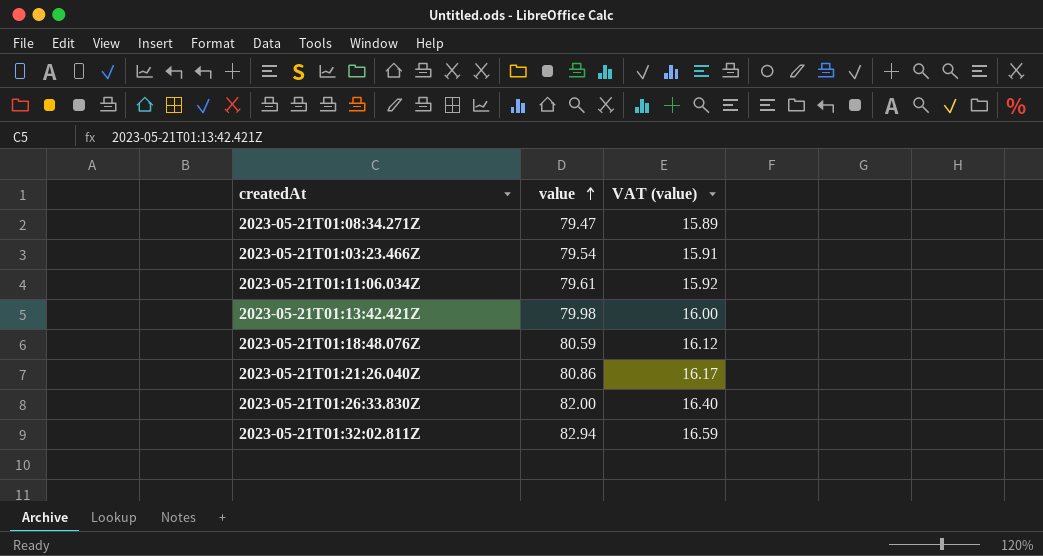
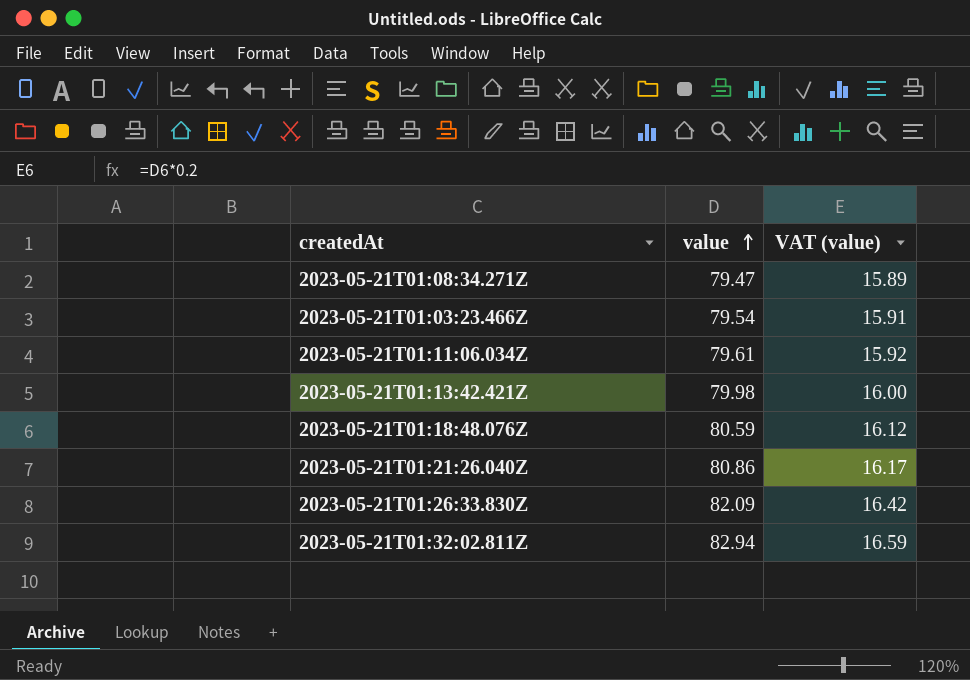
2023-05-21T01:26:33.830Z | value: 82.00 -> 82.09
2023-05-21T01:26:33.830Z | VAT (value): 16.40 -> 16.42

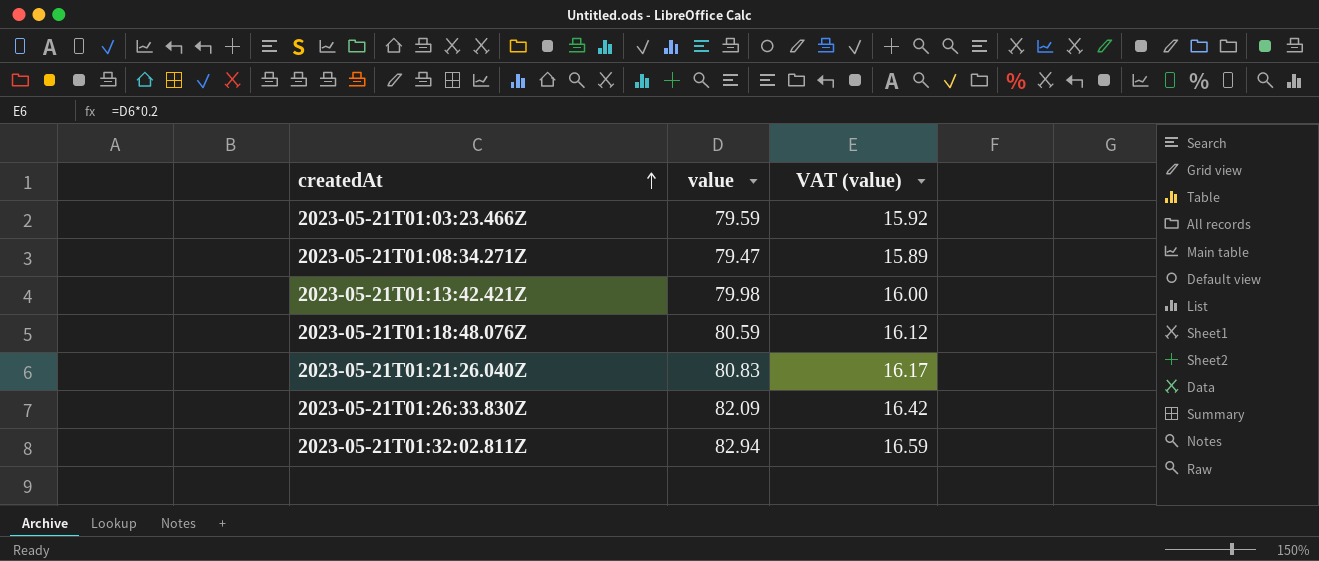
row order: value ascending -> createdAt ascending
row 2023-05-21T01:11:06.034Z: 79.61 | 15.92 -> none
2023-05-21T01:03:23.466Z | value: 79.54 -> 79.59
2023-05-21T01:03:23.466Z | VAT (value): 15.91 -> 15.92
2023-05-21T01:21:26.040Z | value: 80.86 -> 80.83

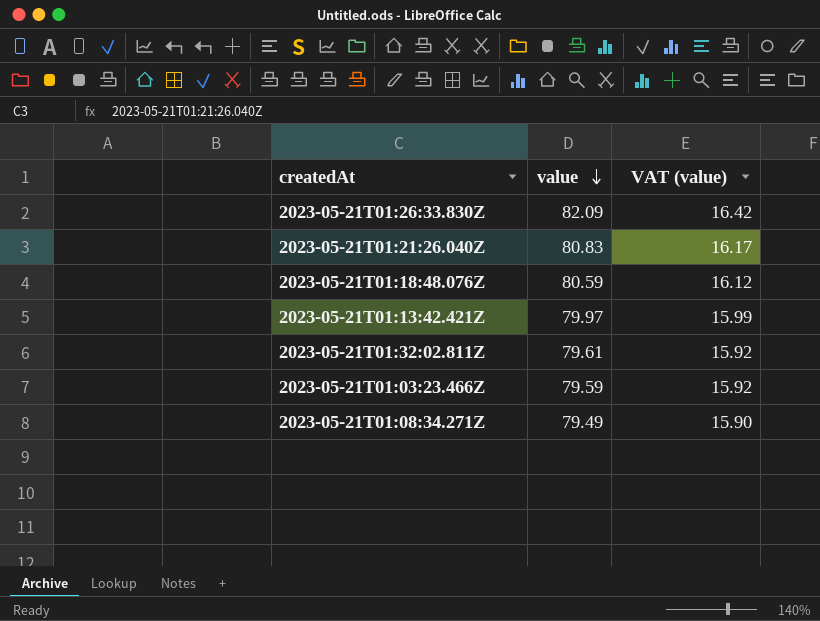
row order: createdAt ascending -> value descending
2023-05-21T01:13:42.421Z | value: 79.98 -> 79.97
2023-05-21T01:13:42.421Z | VAT (value): 16.00 -> 15.99
2023-05-21T01:32:02.811Z | value: 82.94 -> 79.61
2023-05-21T01:32:02.811Z | VAT (value): 16.59 -> 15.92
2023-05-21T01:08:34.271Z | value: 79.47 -> 79.49
2023-05-21T01:08:34.271Z | VAT (value): 15.89 -> 15.90

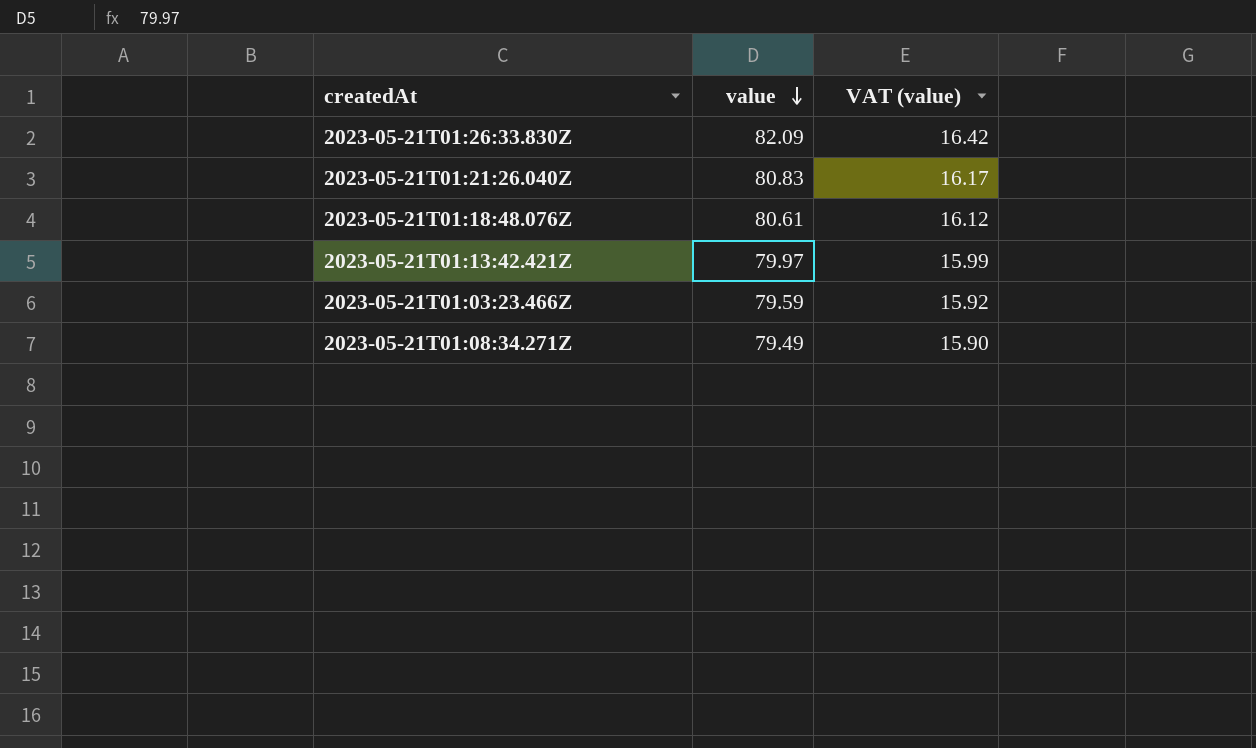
row 2023-05-21T01:32:02.811Z: 79.61 | 15.92 -> none
2023-05-21T01:18:48.076Z | value: 80.59 -> 80.61

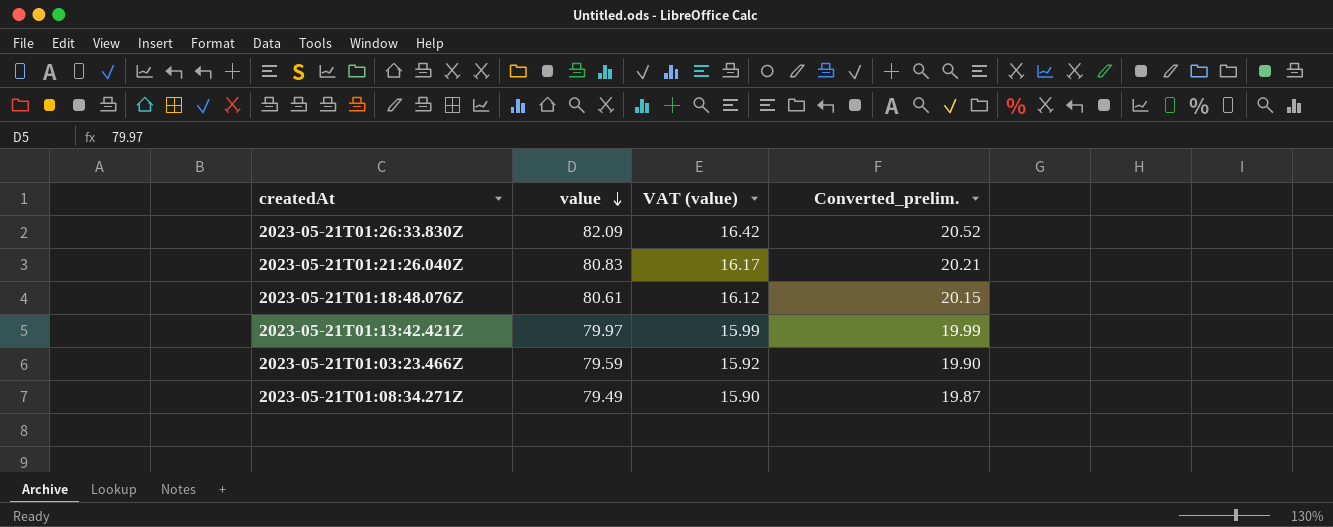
column Converted_prelim. | formula: none -> [value] * 0.25

